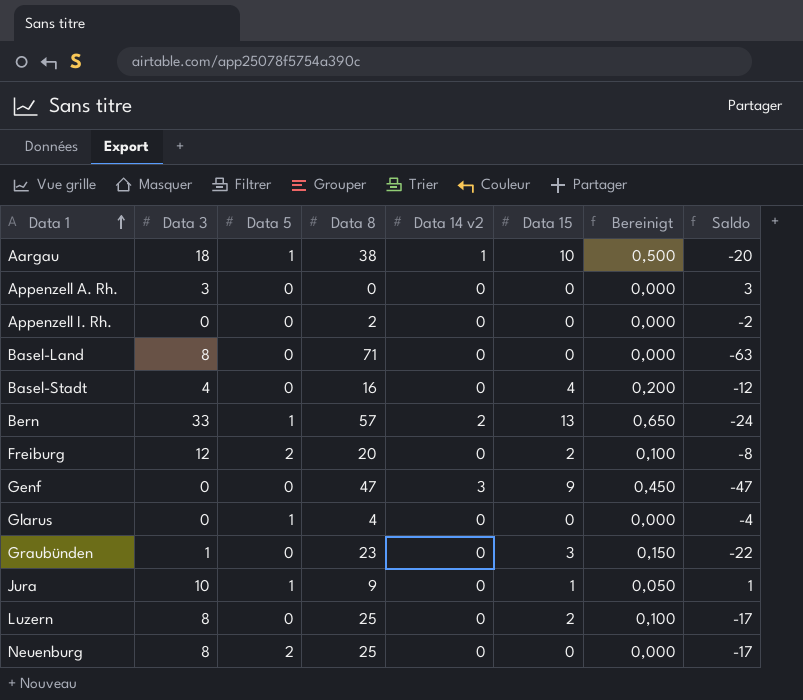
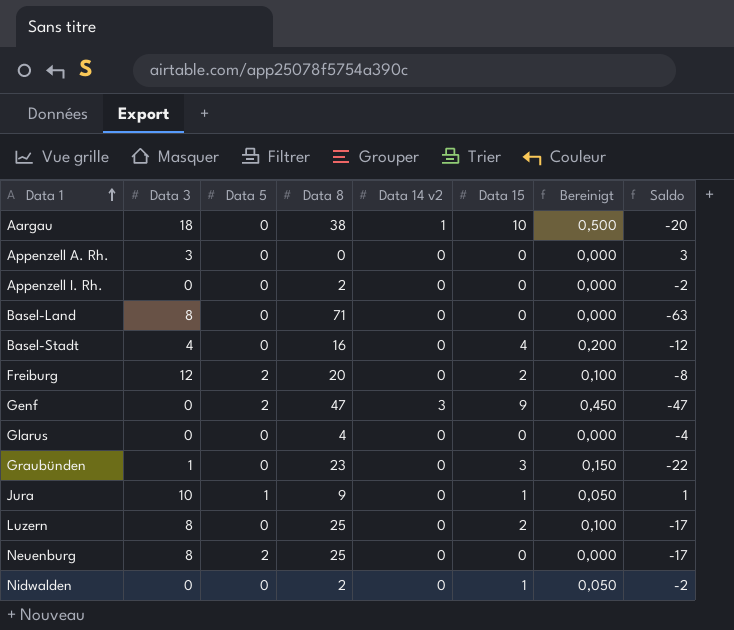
row Bern: 33 | 1 | 57 | 2 | 13 | 0,650 | -24 -> none
Aargau | Data 5: 1 -> 0
Genf | Data 5: 0 -> 2
Glarus | Data 5: 1 -> 0
row Nidwalden: none -> 0 | 0 | 2 | 0 | 1 | 0,050 | -2

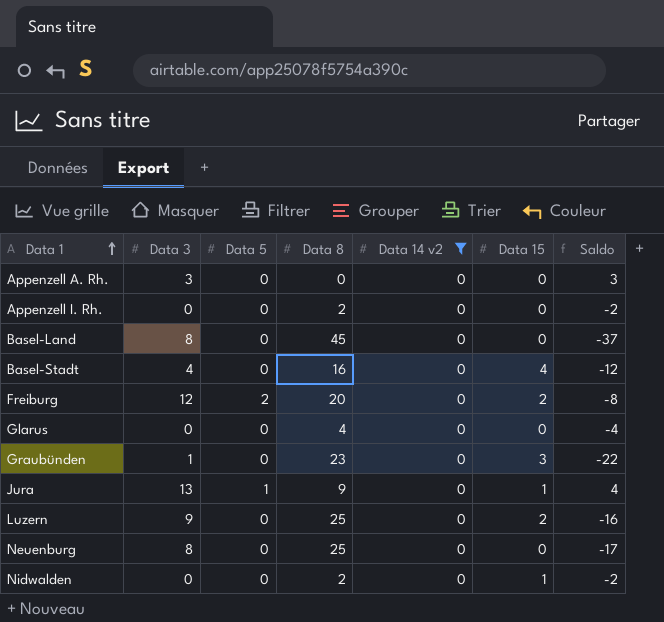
filter: none -> Data 14 v2 = 0
column Bereinigt | formula: [Data 15] * 0,05 -> none
Basel-Land | Data 8: 71 -> 45
Basel-Land | Saldo: -63 -> -37
Jura | Data 3: 10 -> 13
Jura | Saldo: 1 -> 4
Luzern | Data 3: 8 -> 9
Luzern | Saldo: -17 -> -16
Neuenburg | Data 5: 2 -> 0

